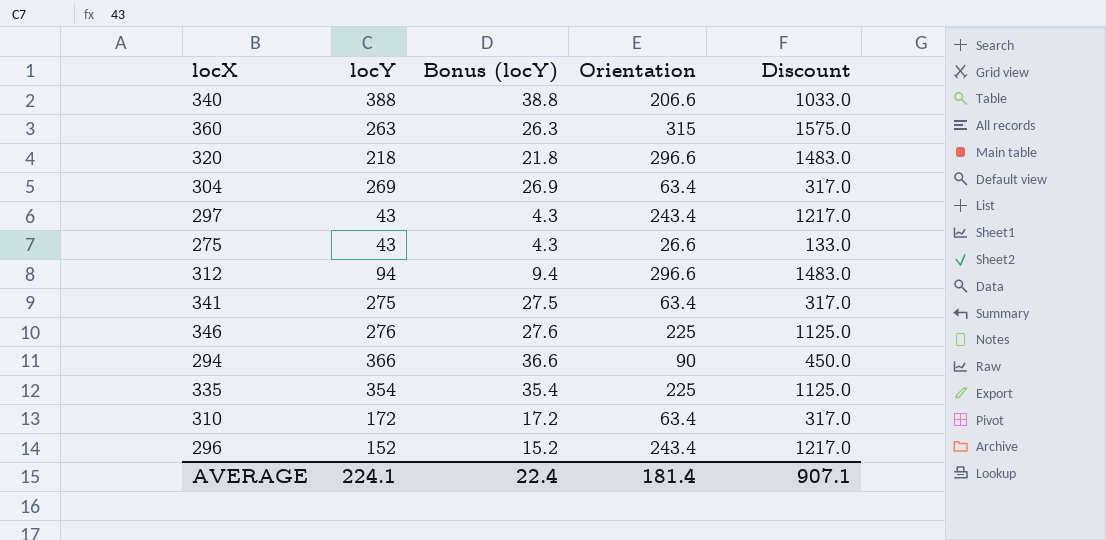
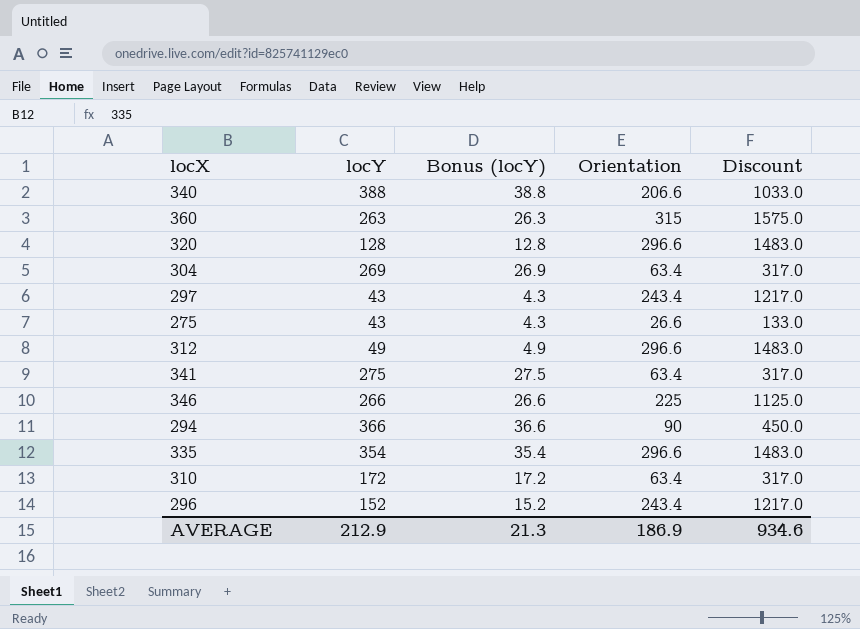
320 | locY: 218 -> 128
320 | Bonus (locY): 21.8 -> 12.8
312 | locY: 94 -> 49
312 | Bonus (locY): 9.4 -> 4.9
346 | locY: 276 -> 266
346 | Bonus (locY): 27.6 -> 26.6
335 | Orientation: 225 -> 296.6
335 | Discount: 1125.0 -> 1483.0
AVERAGE | locY: 224.1 -> 212.9
AVERAGE | Bonus (locY): 22.4 -> 21.3
AVERAGE | Orientation: 181.4 -> 186.9
AVERAGE | Discount: 907.1 -> 934.6

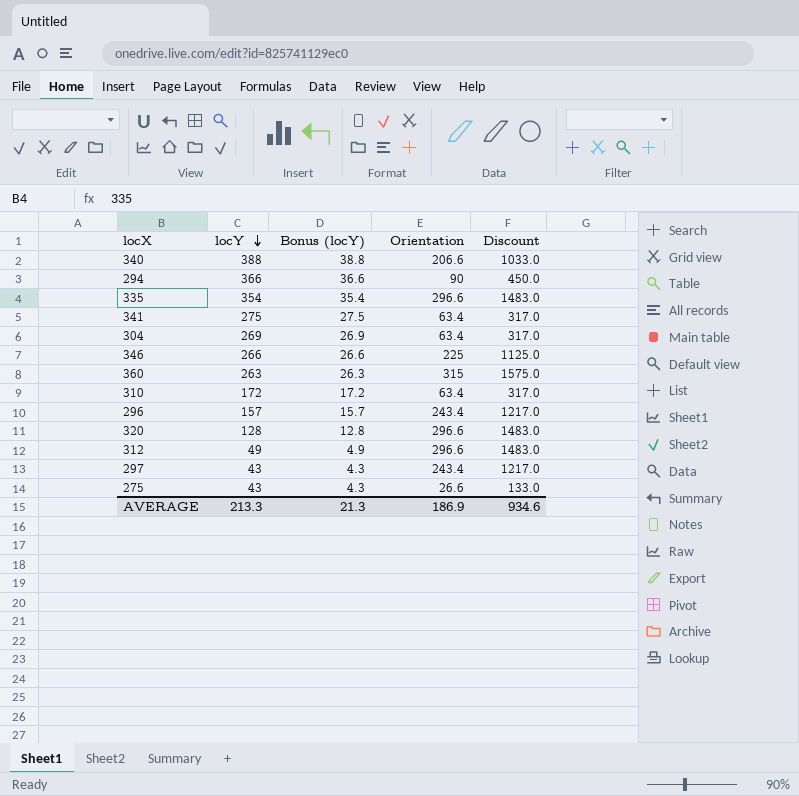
row order: none -> locY descending
296 | locY: 152 -> 157
296 | Bonus (locY): 15.2 -> 15.7
AVERAGE | locY: 212.9 -> 213.3

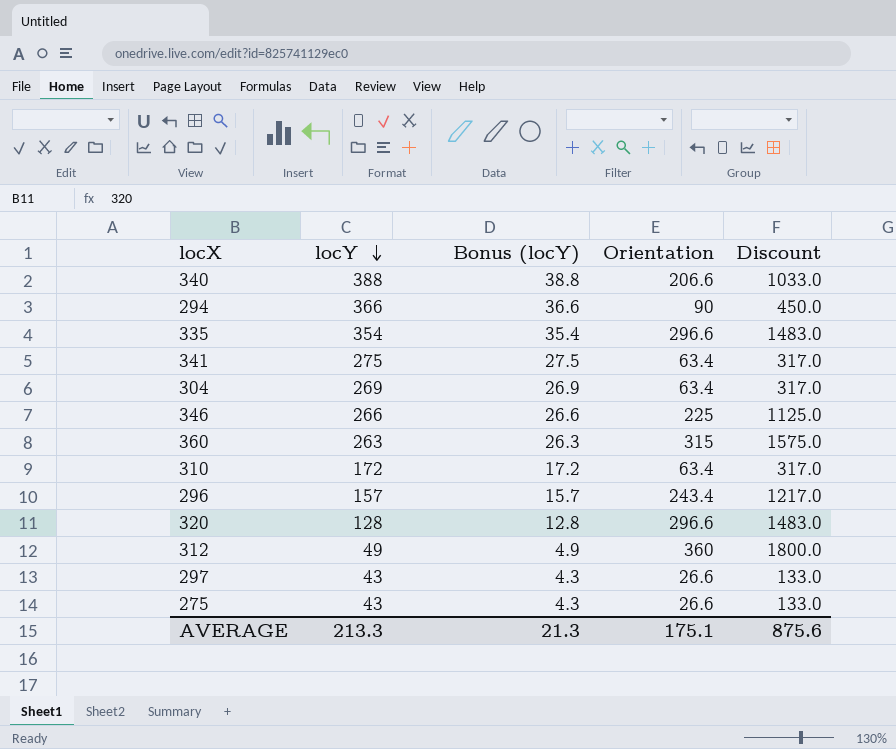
312 | Orientation: 296.6 -> 360
312 | Discount: 1483.0 -> 1800.0
297 | Orientation: 243.4 -> 26.6
297 | Discount: 1217.0 -> 133.0
AVERAGE | Orientation: 186.9 -> 175.1
AVERAGE | Discount: 934.6 -> 875.6

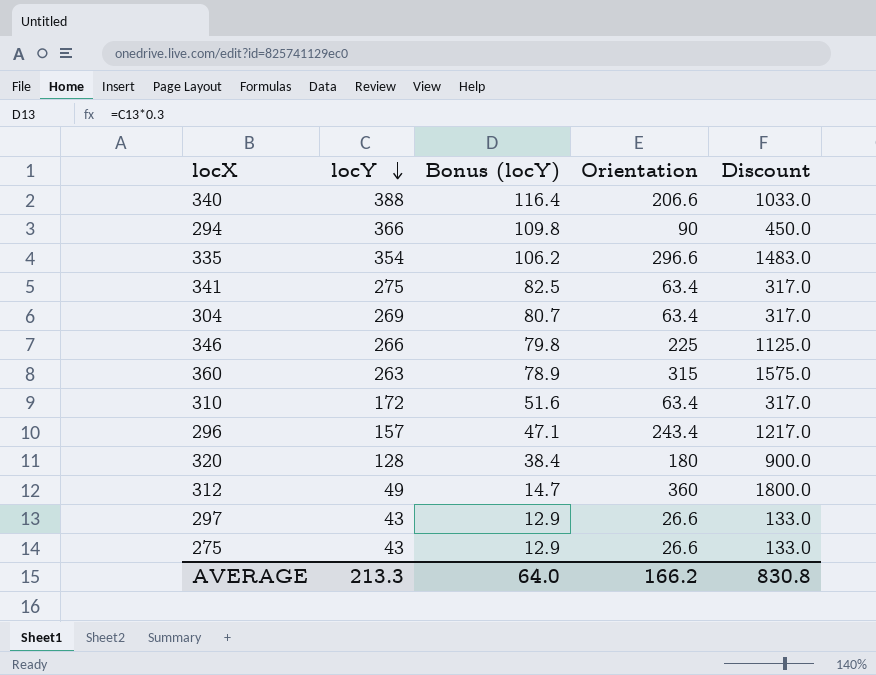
column Bonus (locY) | formula: [locY] * 0.1 -> [locY] * 0.3
320 | Orientation: 296.6 -> 180
320 | Discount: 1483.0 -> 900.0
AVERAGE | Bonus (locY): 21.3 -> 64.0
AVERAGE | Orientation: 175.1 -> 166.2
AVERAGE | Discount: 875.6 -> 830.8

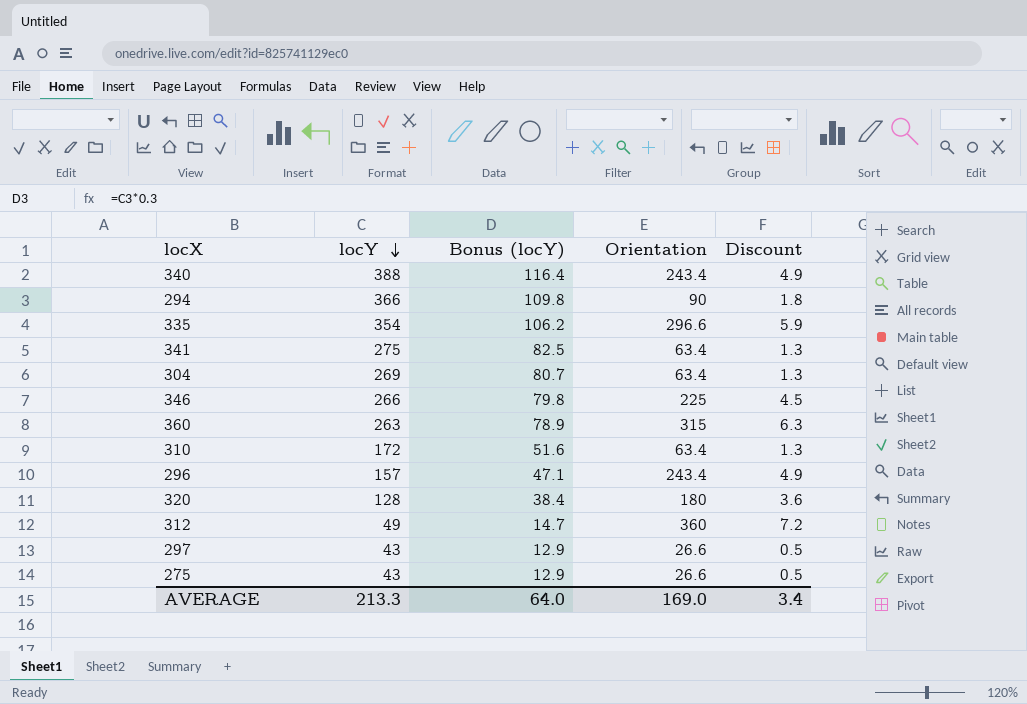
column Discount | formula: [Orientation] * 5 -> [Orientation] * 0.02
340 | Orientation: 206.6 -> 243.4
AVERAGE | Orientation: 166.2 -> 169.0
AVERAGE | Discount: 830.8 -> 3.4

